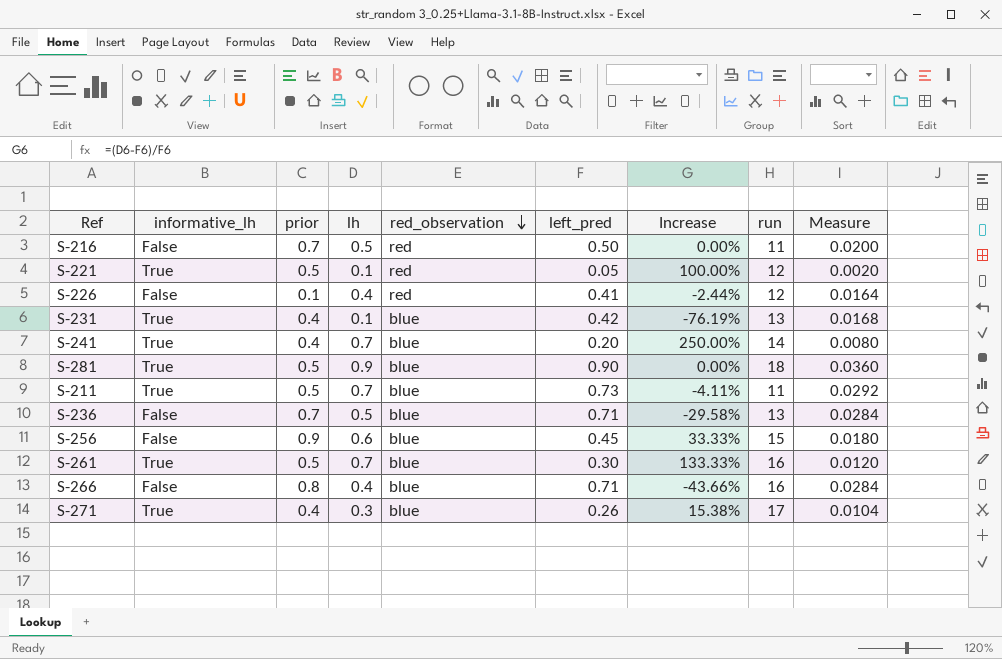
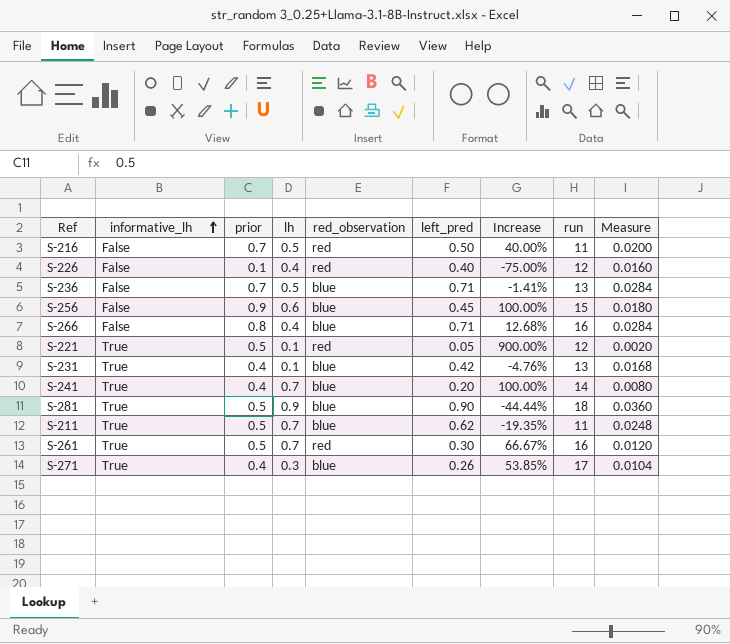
row order: red_observation descending -> informative_lh ascending
column Increase | formula: ([lh] - [left_pred]) / [left_pred] -> ([prior] - [left_pred]) / [left_pred]
S-226 | left_pred: 0.41 -> 0.40
S-226 | Measure: 0.0164 -> 0.0160
S-211 | left_pred: 0.73 -> 0.62
S-211 | Measure: 0.0292 -> 0.0248
S-261 | red_observation: blue -> red

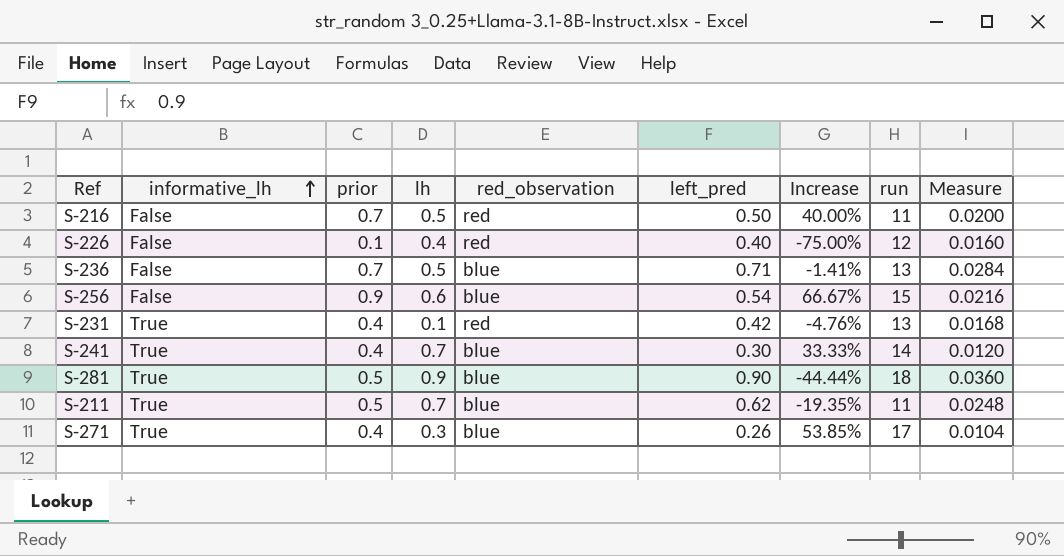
row S-266: False | 0.8 | 0.4 | blue | 0.71 | 12.68% | 16 | 0.0284 -> none
row S-221: True | 0.5 | 0.1 | red | 0.05 | 900.00% | 12 | 0.0020 -> none
row S-261: True | 0.5 | 0.7 | red | 0.30 | 66.67% | 16 | 0.0120 -> none
S-256 | left_pred: 0.45 -> 0.54
S-256 | Increase: 100.00% -> 66.67%
S-256 | Measure: 0.0180 -> 0.0216
S-231 | red_observation: blue -> red
S-241 | left_pred: 0.20 -> 0.30
S-241 | Increase: 100.00% -> 33.33%
S-241 | Measure: 0.0080 -> 0.0120

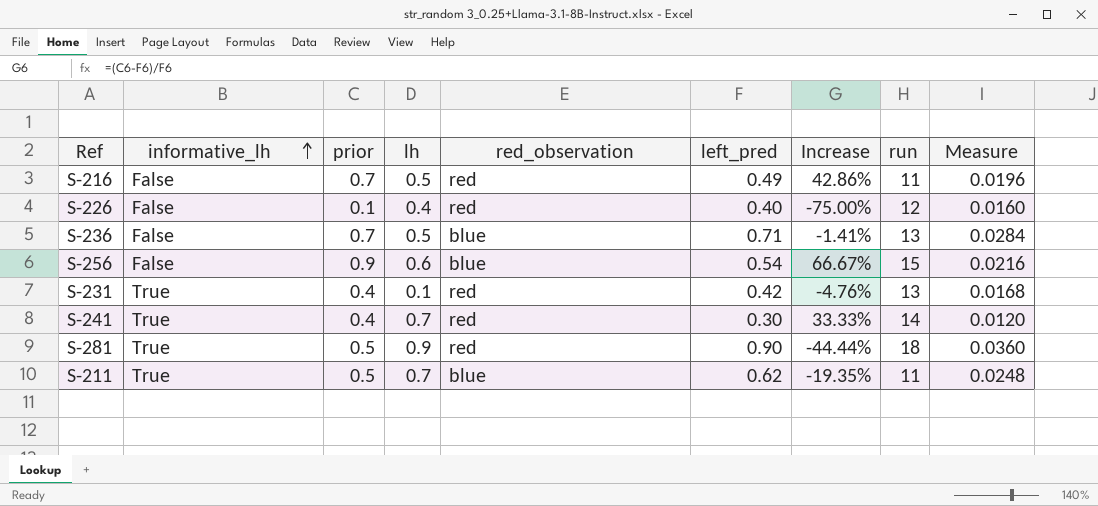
row S-271: True | 0.4 | 0.3 | blue | 0.26 | 53.85% | 17 | 0.0104 -> none
S-216 | left_pred: 0.50 -> 0.49
S-216 | Increase: 40.00% -> 42.86%
S-216 | Measure: 0.0200 -> 0.0196
S-241 | red_observation: blue -> red
S-281 | red_observation: blue -> red

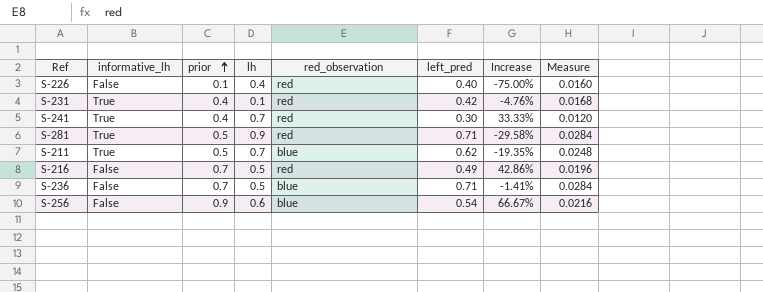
row order: informative_lh ascending -> prior ascending
column run | position: 8 -> none
S-281 | left_pred: 0.90 -> 0.71
S-281 | Increase: -44.44% -> -29.58%
S-281 | Measure: 0.0360 -> 0.0284

